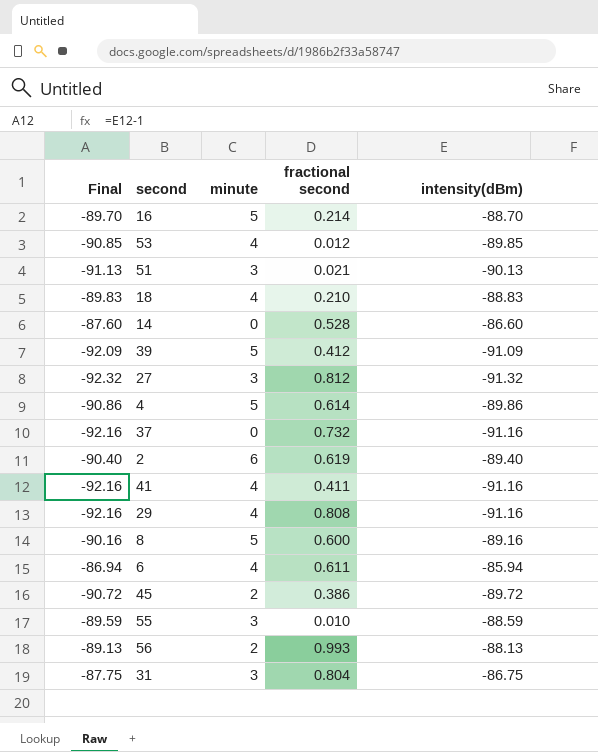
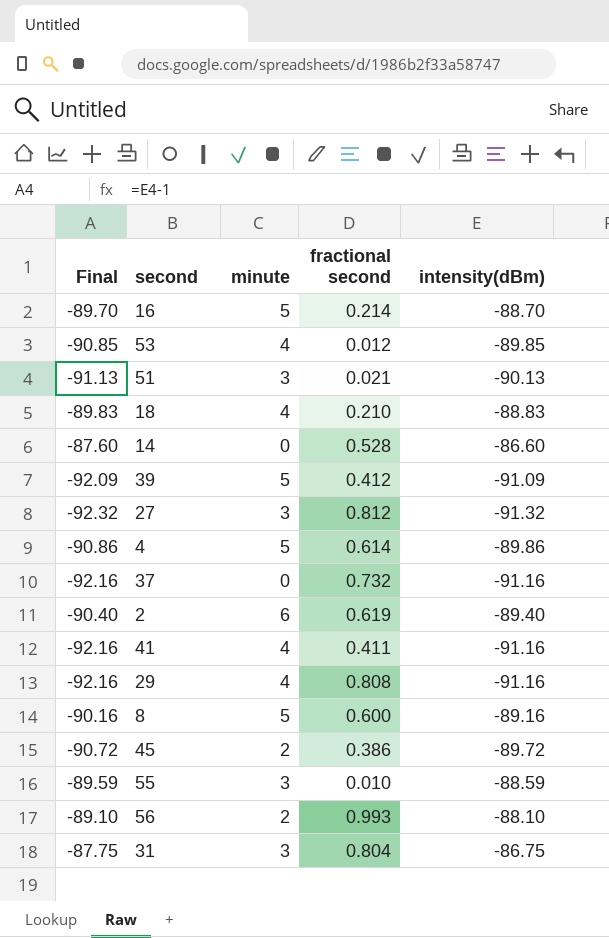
row 6: -86.94 | 4 | 0.611 | -85.94 -> none
56 | Final: -89.13 -> -89.10
56 | intensity(dBm): -88.13 -> -88.10

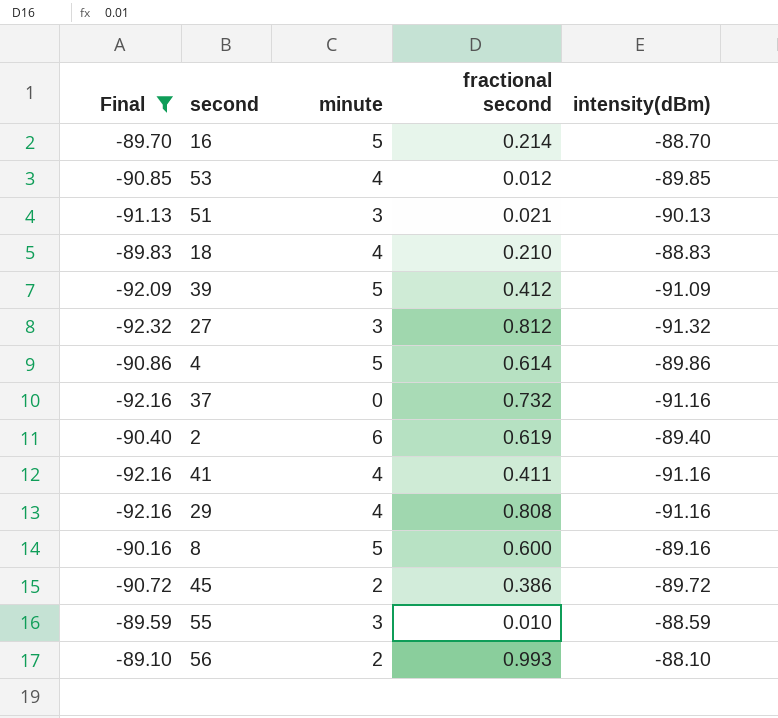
filter: none -> Final <= -89.10

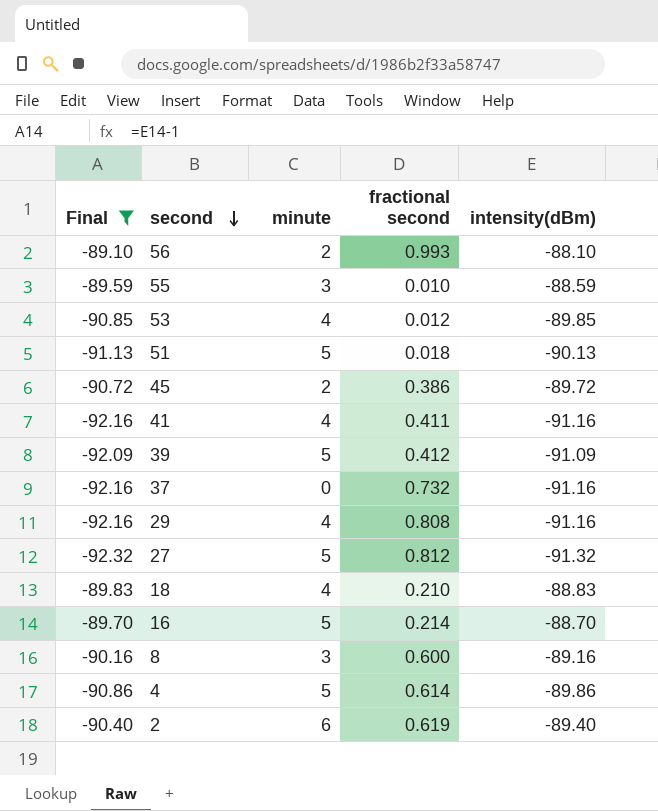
row order: none -> second descending
51 | minute: 3 -> 5
51 | fractional second: 0.021 -> 0.018
27 | minute: 3 -> 5
8 | minute: 5 -> 3

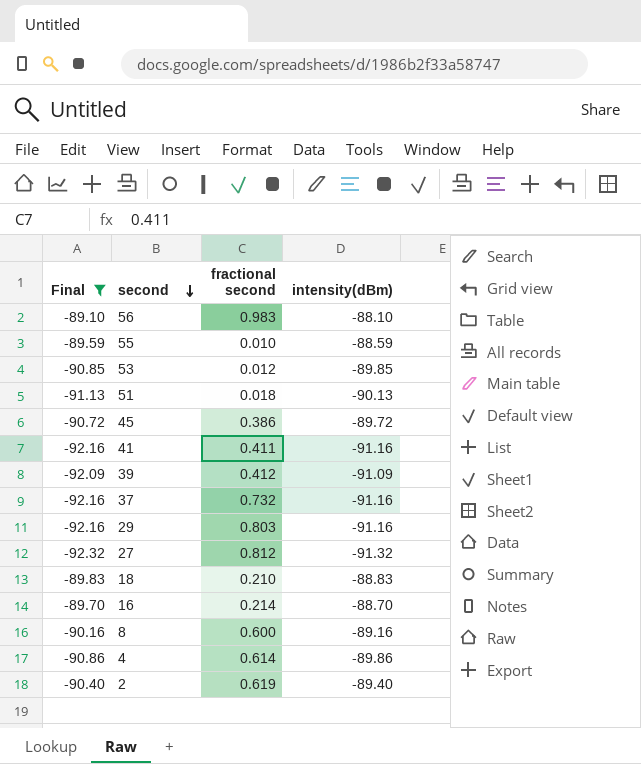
column minute | position: 3 -> none
56 | fractional second: 0.993 -> 0.983
29 | fractional second: 0.808 -> 0.803

